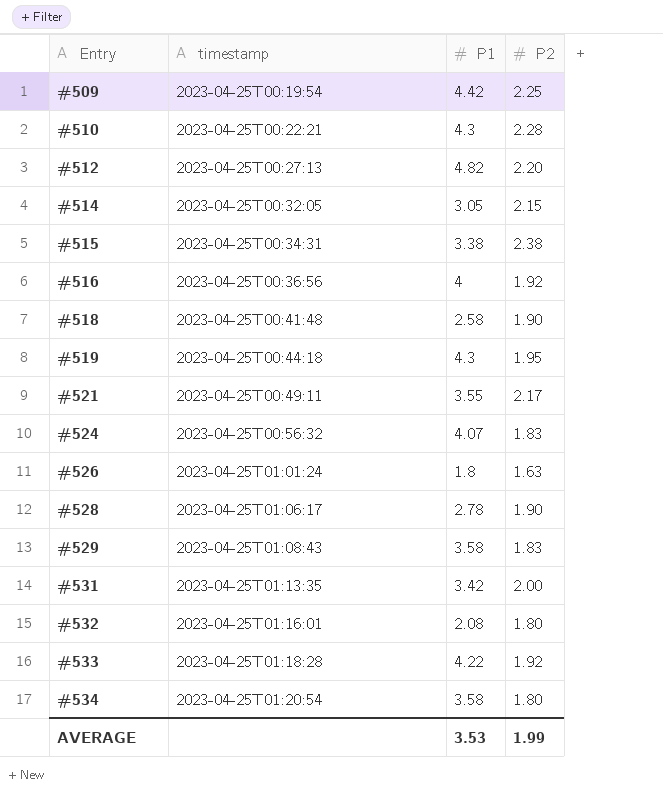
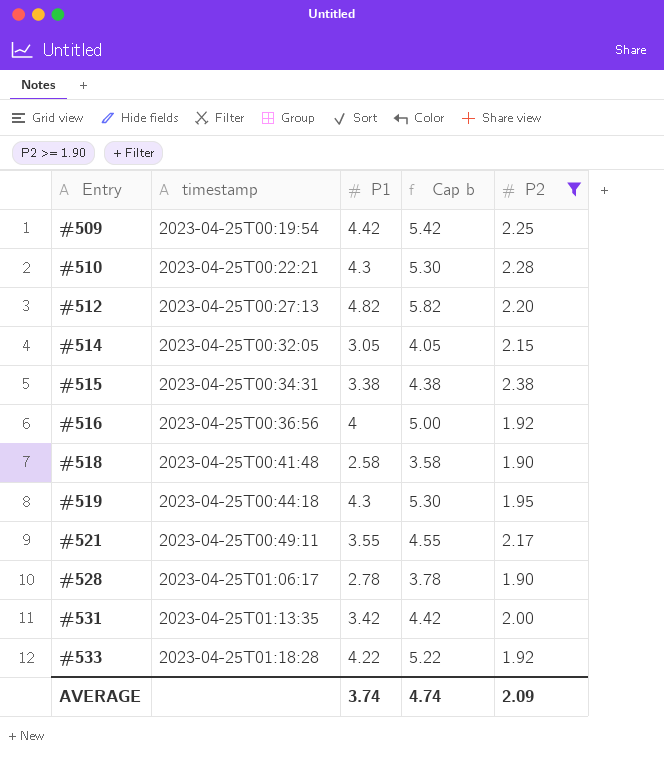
filter: none -> P2 >= 1.90
column Cap b | formula: none -> [P1] + 1
AVERAGE | P1: 3.53 -> 3.74
AVERAGE | P2: 1.99 -> 2.09

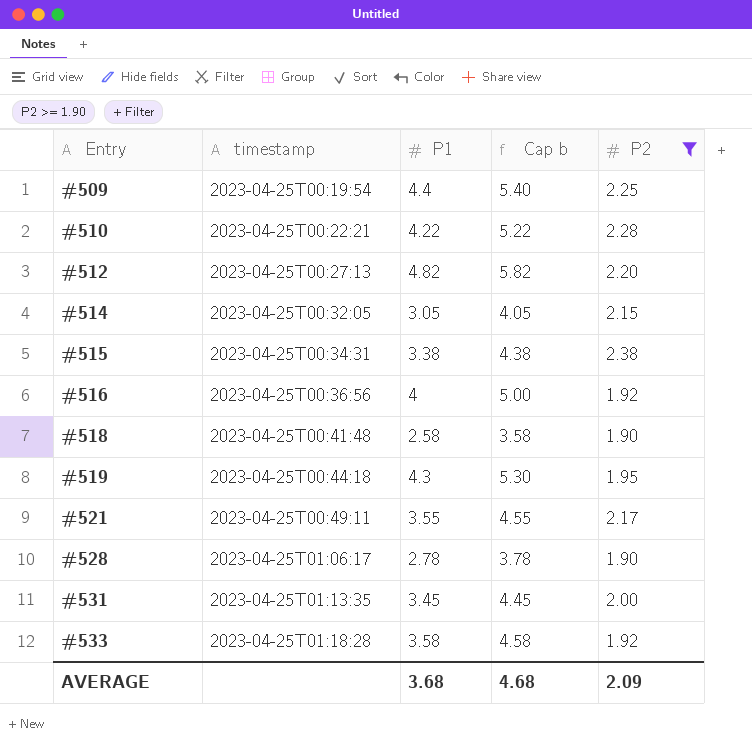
#509 | P1: 4.42 -> 4.4
#509 | Cap b: 5.42 -> 5.40
#510 | P1: 4.3 -> 4.22
#510 | Cap b: 5.30 -> 5.22
#531 | P1: 3.42 -> 3.45
#531 | Cap b: 4.42 -> 4.45
#533 | P1: 4.22 -> 3.58
#533 | Cap b: 5.22 -> 4.58
AVERAGE | P1: 3.74 -> 3.68
AVERAGE | Cap b: 4.74 -> 4.68

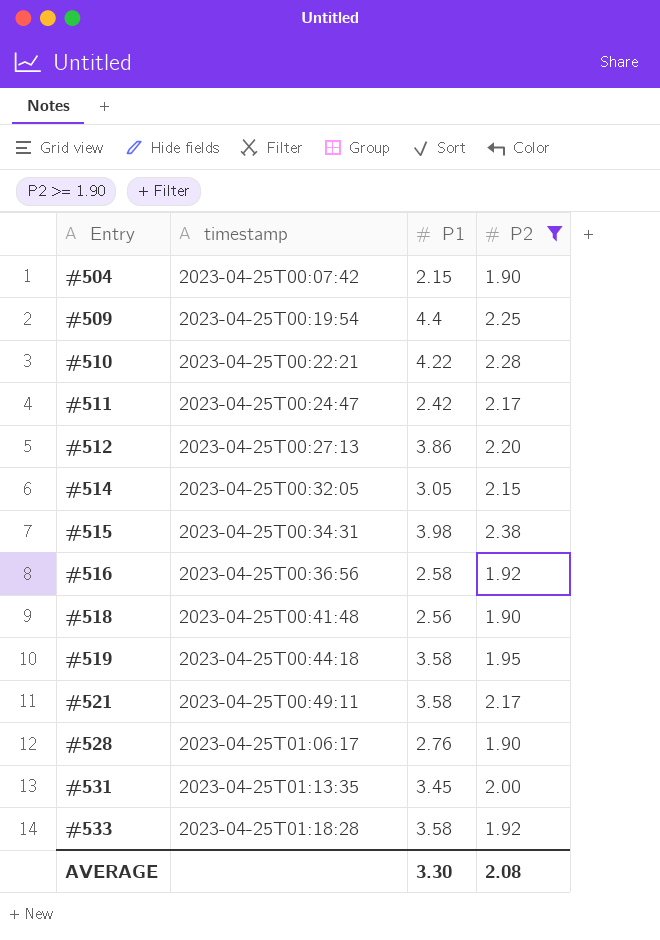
column Cap b | formula: [P1] + 1 -> none
row #504: none -> 2023-04-25T00:07:42 | 2.15 | 1.90
row #511: none -> 2023-04-25T00:24:47 | 2.42 | 2.17
#512 | P1: 4.82 -> 3.86
#515 | P1: 3.38 -> 3.98
#516 | P1: 4 -> 2.58
#518 | P1: 2.58 -> 2.56
#519 | P1: 4.3 -> 3.58
#521 | P1: 3.55 -> 3.58
#528 | P1: 2.78 -> 2.76
AVERAGE | P1: 3.68 -> 3.30
AVERAGE | P2: 2.09 -> 2.08

